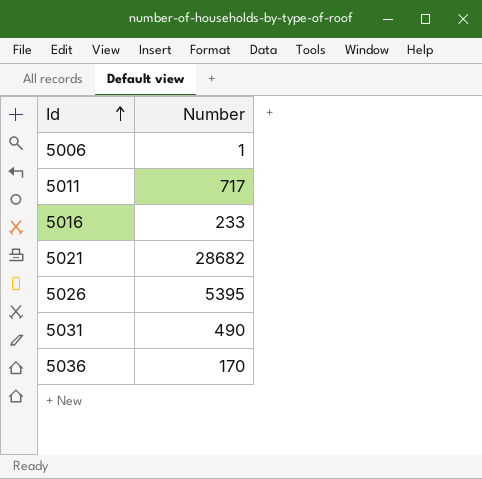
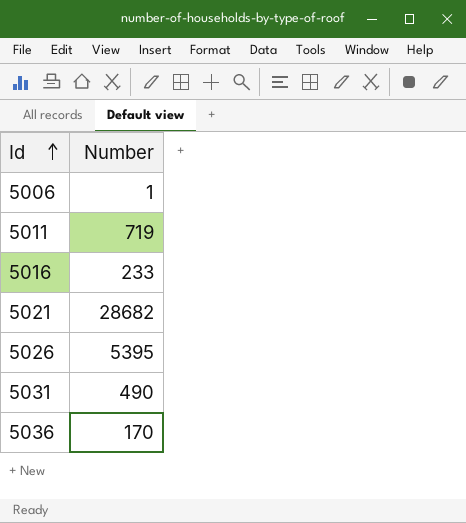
5011 | Number: 717 -> 719

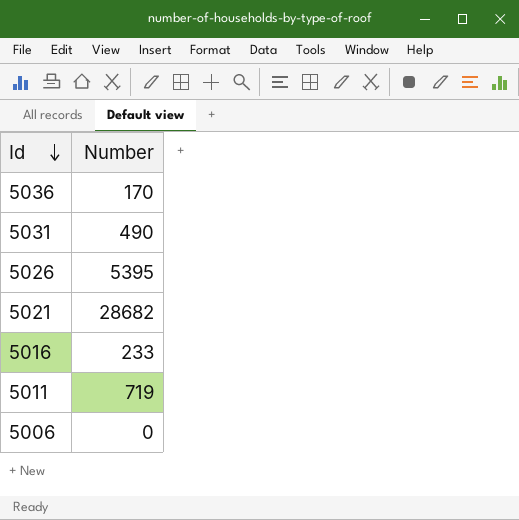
row order: Id ascending -> Id descending
5006 | Number: 1 -> 0

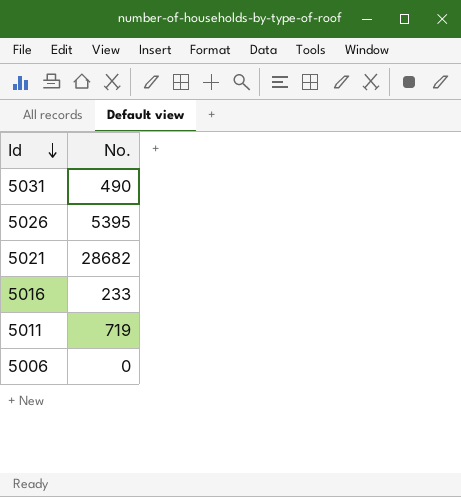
column name: Number -> No.
row 5036: 170 -> none

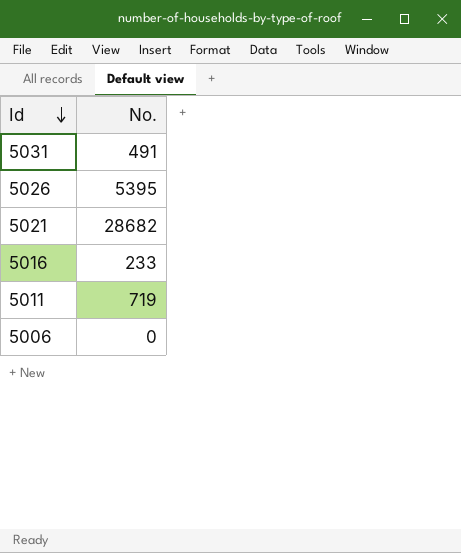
5031 | No.: 490 -> 491

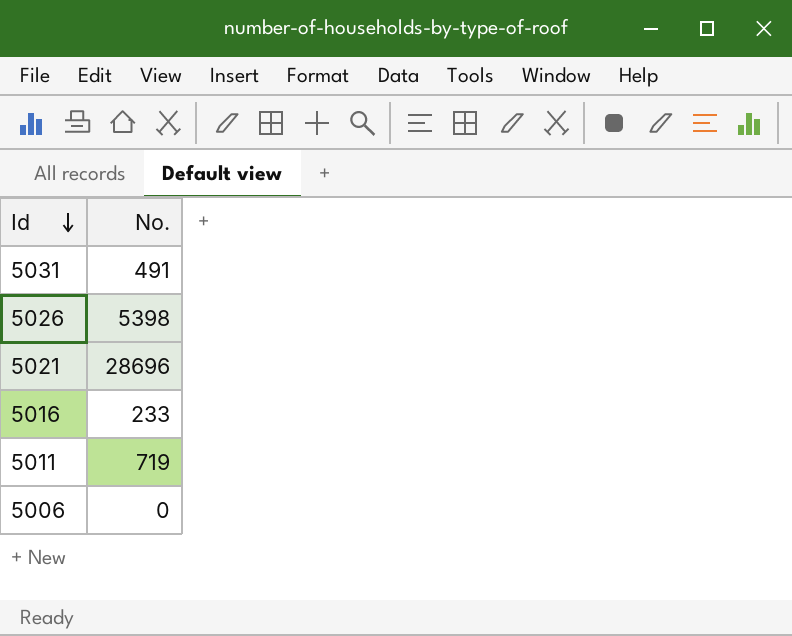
5026 | No.: 5395 -> 5398
5021 | No.: 28682 -> 28696

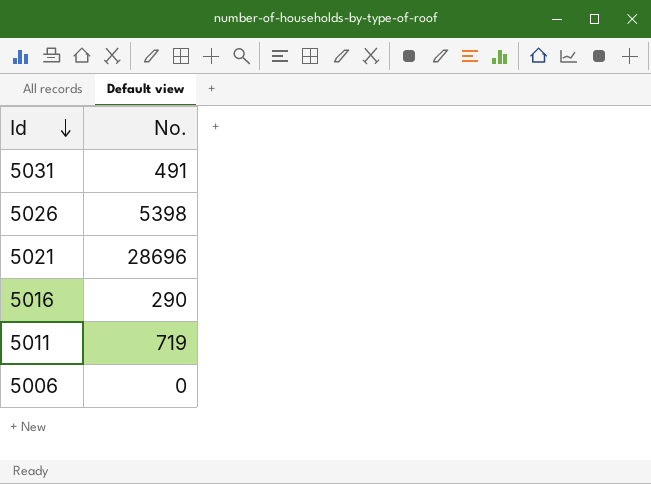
5016 | No.: 233 -> 290

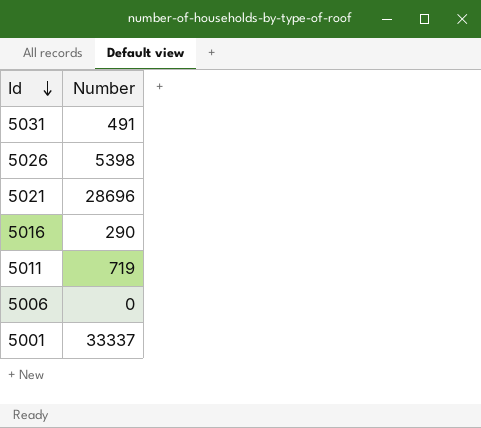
column name: No. -> Number
row 5001: none -> 33337

